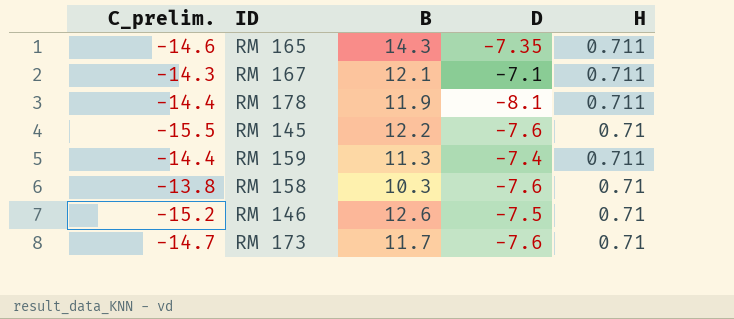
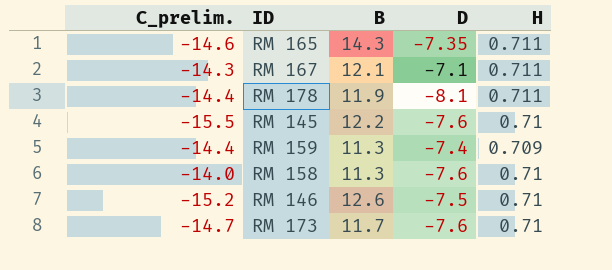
RM 159 | H: 0.711 -> 0.709
RM 158 | C_prelim.: -13.8 -> -14.0
RM 158 | B: 10.3 -> 11.3

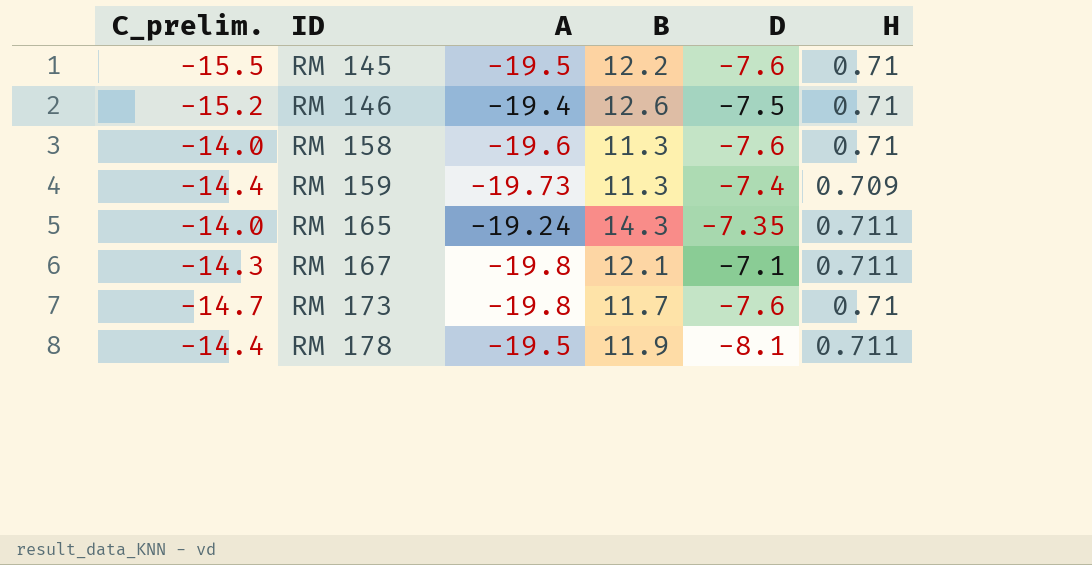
row order: none -> ID ascending
column A | position: none -> 3
RM 165 | C_prelim.: -14.6 -> -14.0

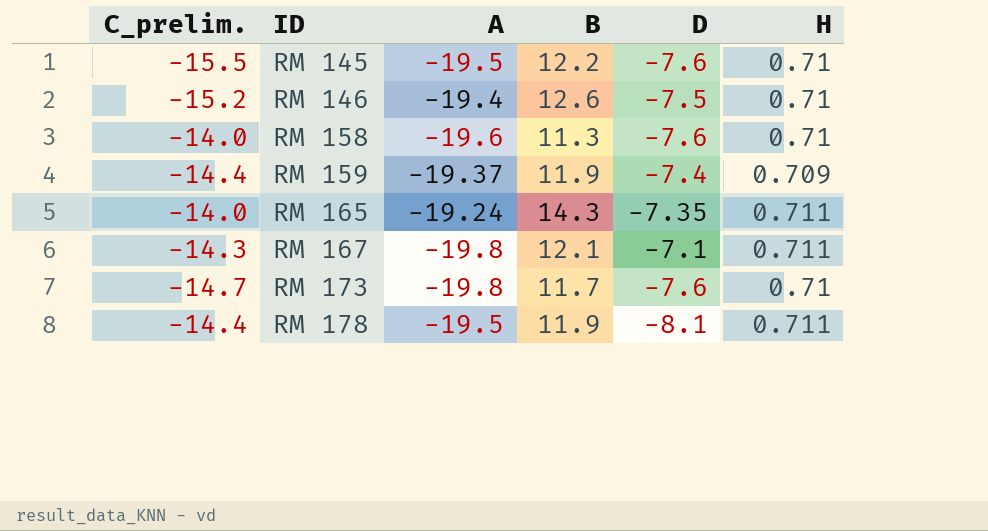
RM 159 | A: -19.73 -> -19.37
RM 159 | B: 11.3 -> 11.9

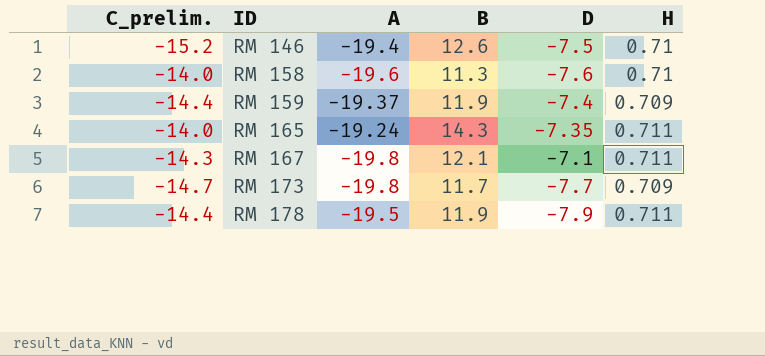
row RM 145: -15.5 | -19.5 | 12.2 | -7.6 | 0.71 -> none
RM 173 | D: -7.6 -> -7.7
RM 173 | H: 0.71 -> 0.709
RM 178 | D: -8.1 -> -7.9

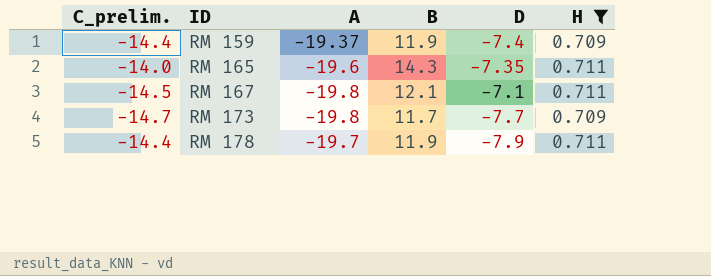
filter: none -> H != 0.71
RM 165 | A: -19.24 -> -19.6
RM 167 | C_prelim.: -14.3 -> -14.5
RM 178 | A: -19.5 -> -19.7

